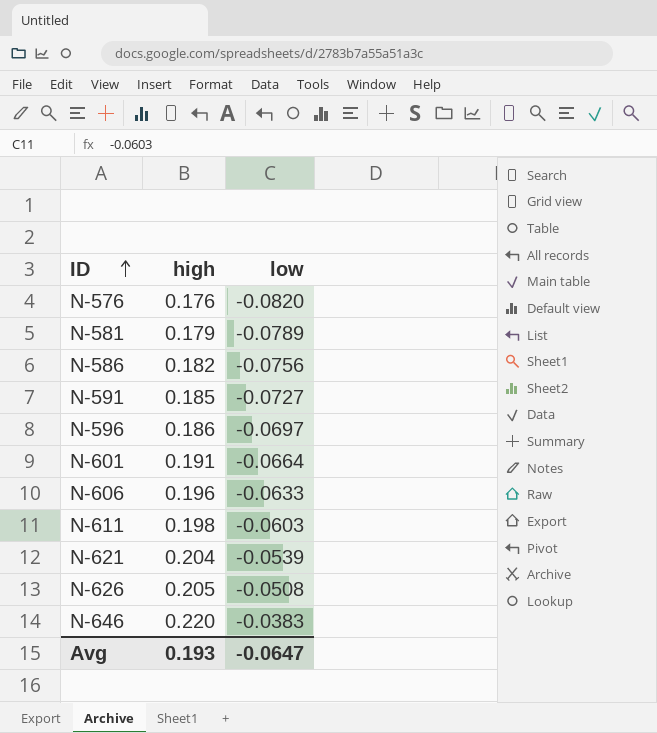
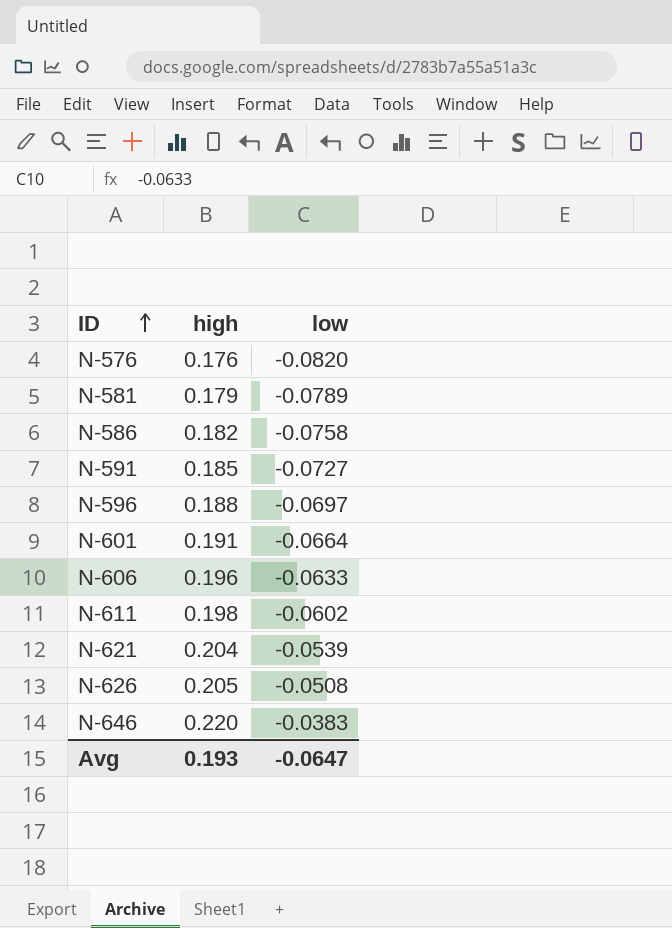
N-586 | low: -0.0756 -> -0.0758
N-596 | high: 0.186 -> 0.188
N-611 | low: -0.0603 -> -0.0602

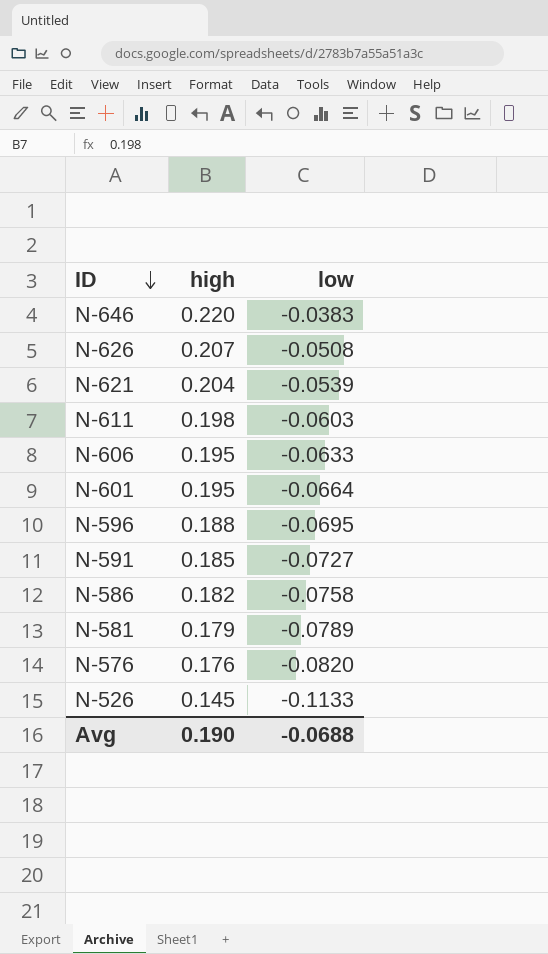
row order: ID ascending -> ID descending
N-626 | high: 0.205 -> 0.207
N-611 | low: -0.0602 -> -0.0603
N-606 | high: 0.196 -> 0.195
N-601 | high: 0.191 -> 0.195
N-596 | low: -0.0697 -> -0.0695
row N-526: none -> 0.145 | -0.1133
Avg | high: 0.193 -> 0.190
Avg | low: -0.0647 -> -0.0688

